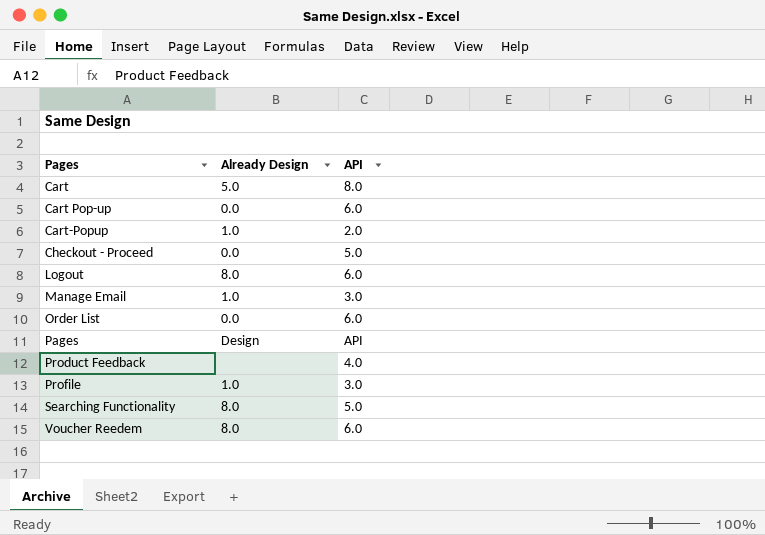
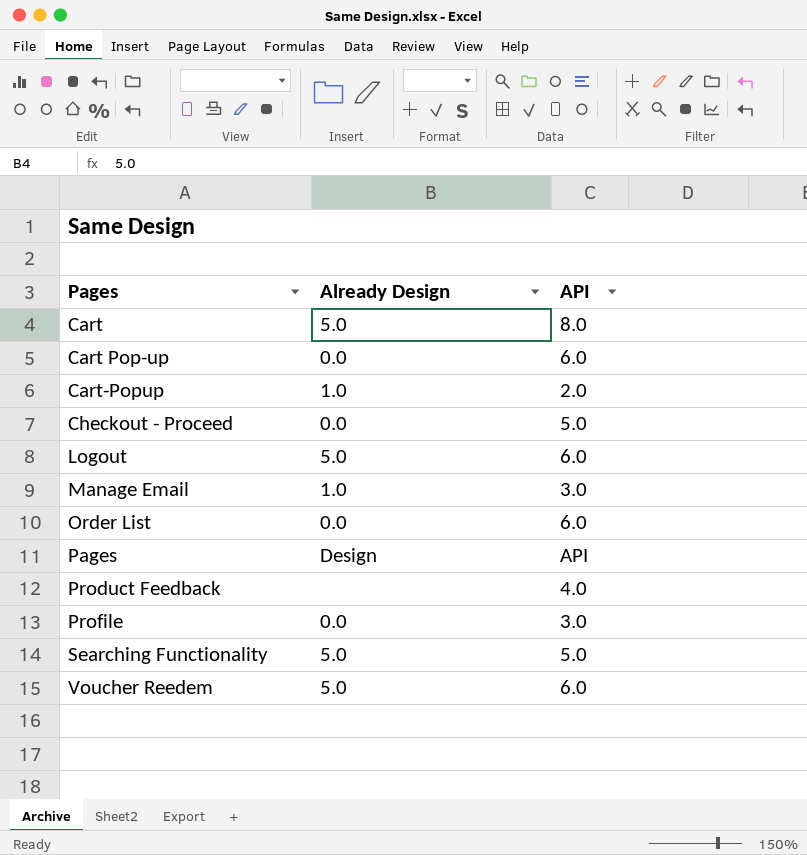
Logout | Already Design: 8.0 -> 5.0
Profile | Already Design: 1.0 -> 0.0
Searching Functionality | Already Design: 8.0 -> 5.0
Voucher Reedem | Already Design: 8.0 -> 5.0

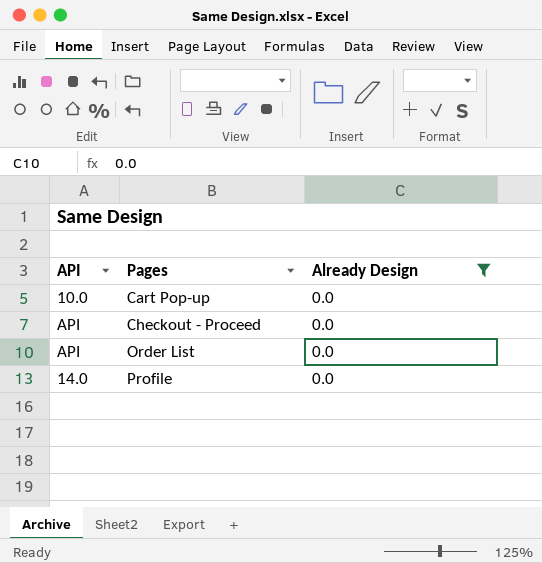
filter: none -> Already Design = 0.0
column API | position: 3 -> 1
Cart Pop-up | API: 6.0 -> 10.0
Checkout - Proceed | API: 5.0 -> API
Order List | API: 6.0 -> API
Profile | API: 3.0 -> 14.0

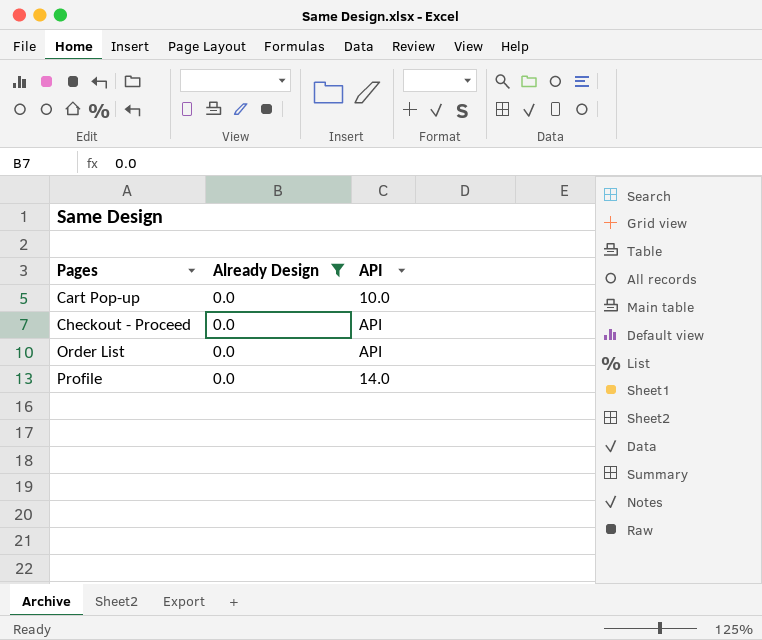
column API | position: 1 -> 3

